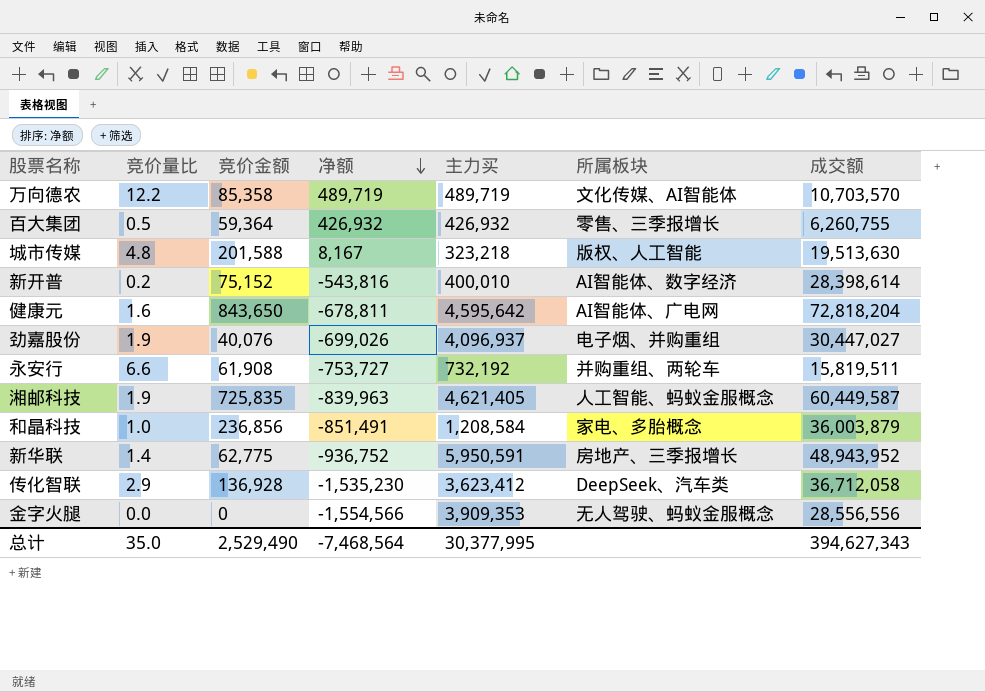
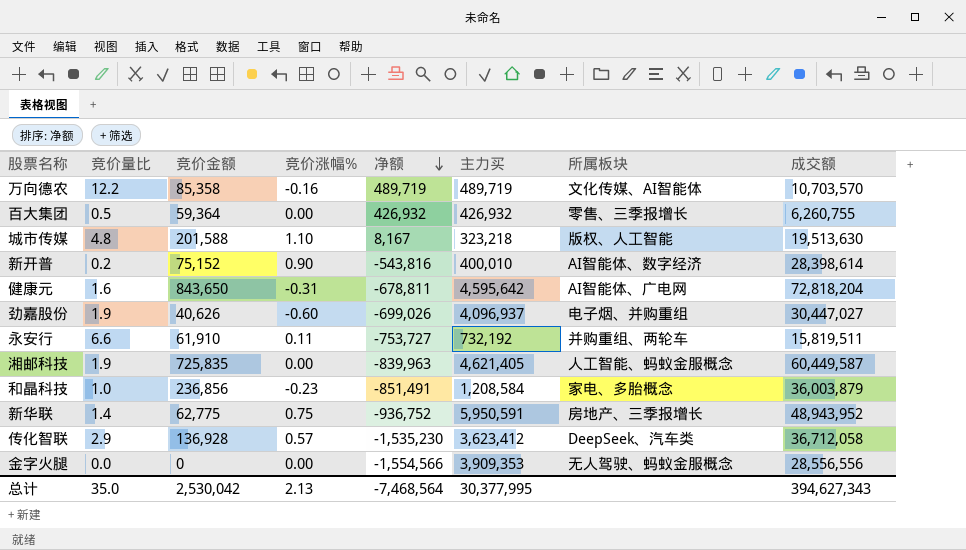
column 竞价涨幅% | position: none -> 4
劲嘉股份 | 竞价金额: 40,076 -> 40,626
永安行 | 竞价金额: 61,908 -> 61,910
总计 | 竞价金额: 2,529,490 -> 2,530,042

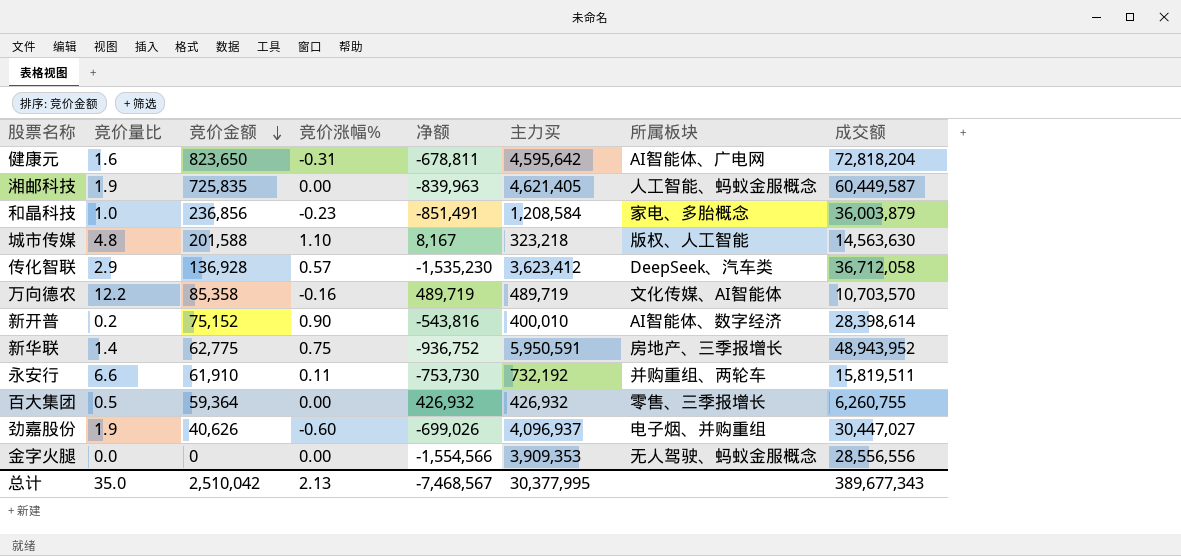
row order: 净额 descending -> 竞价金额 descending
健康元 | 竞价金额: 843,650 -> 823,650
城市传媒 | 成交额: 19,513,630 -> 14,563,630
永安行 | 净额: -753,727 -> -753,730
总计 | 竞价金额: 2,530,042 -> 2,510,042
总计 | 净额: -7,468,564 -> -7,468,567
总计 | 成交额: 394,627,343 -> 389,677,343

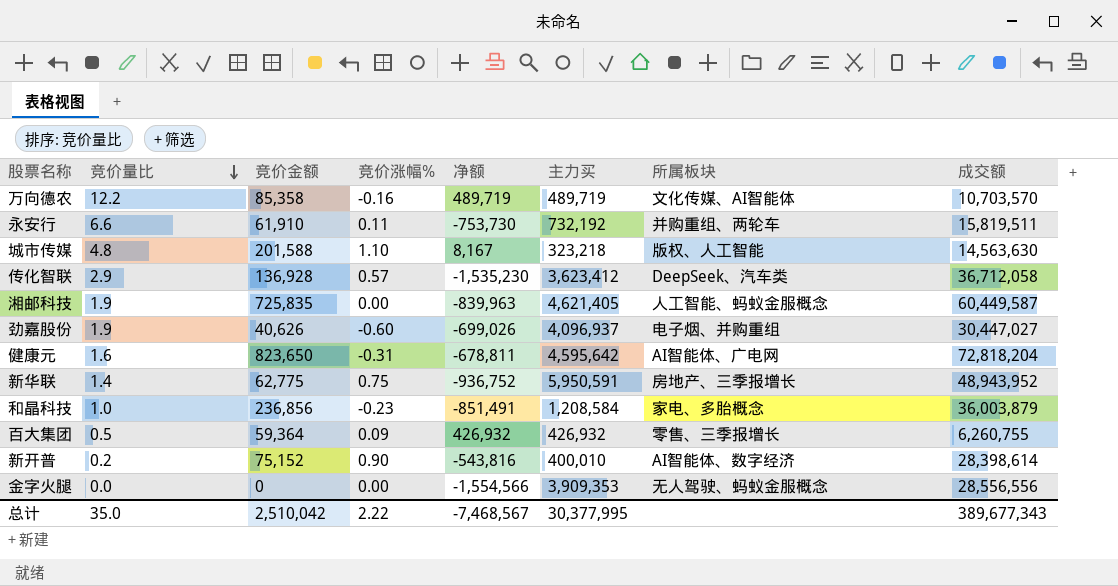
row order: 竞价金额 descending -> 竞价量比 descending
百大集团 | 竞价涨幅%: 0.00 -> 0.09
总计 | 竞价涨幅%: 2.13 -> 2.22

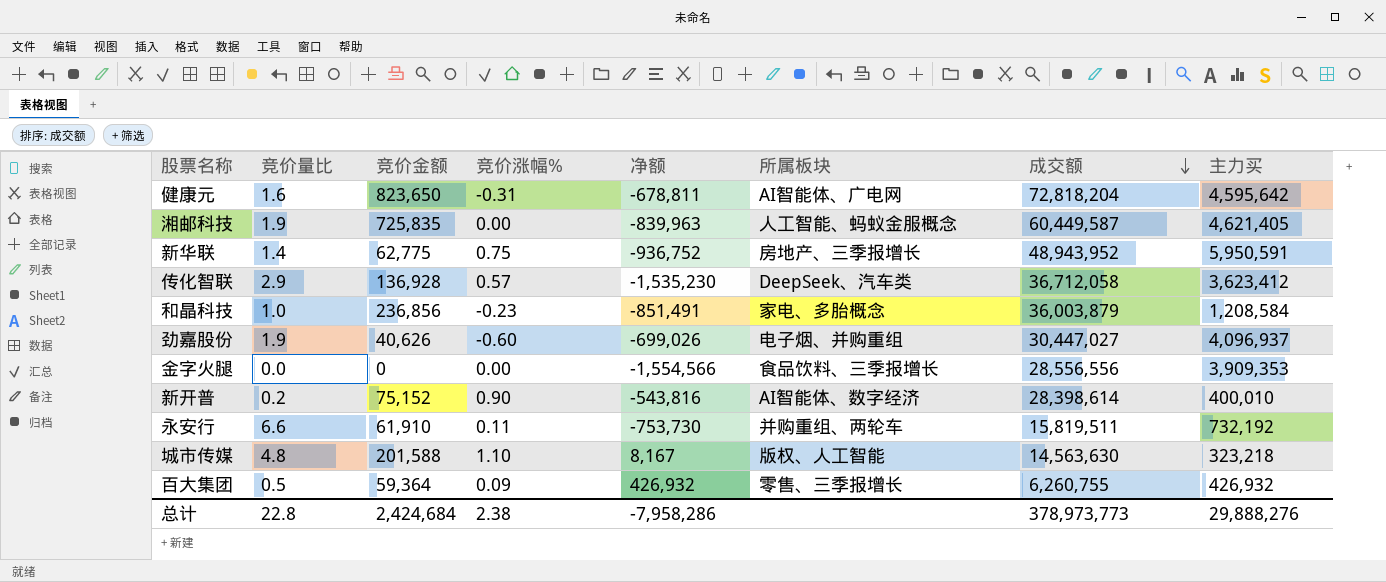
row order: 竞价量比 descending -> 成交额 descending
column 主力买 | position: 6 -> 8
row 万向德农: 12.2 | 85,358 | -0.16 | 489,719 | 489,719 | 文化传媒、AI智能体 | 10,703,570 -> none
金字火腿 | 所属板块: 无人驾驶、蚂蚁金服概念 -> 食品饮料、三季报增长
总计 | 竞价量比: 35.0 -> 22.8
总计 | 竞价金额: 2,510,042 -> 2,424,684
总计 | 竞价涨幅%: 2.22 -> 2.38
总计 | 净额: -7,468,567 -> -7,958,286
总计 | 成交额: 389,677,343 -> 378,973,773
总计 | 主力买: 30,377,995 -> 29,888,276

